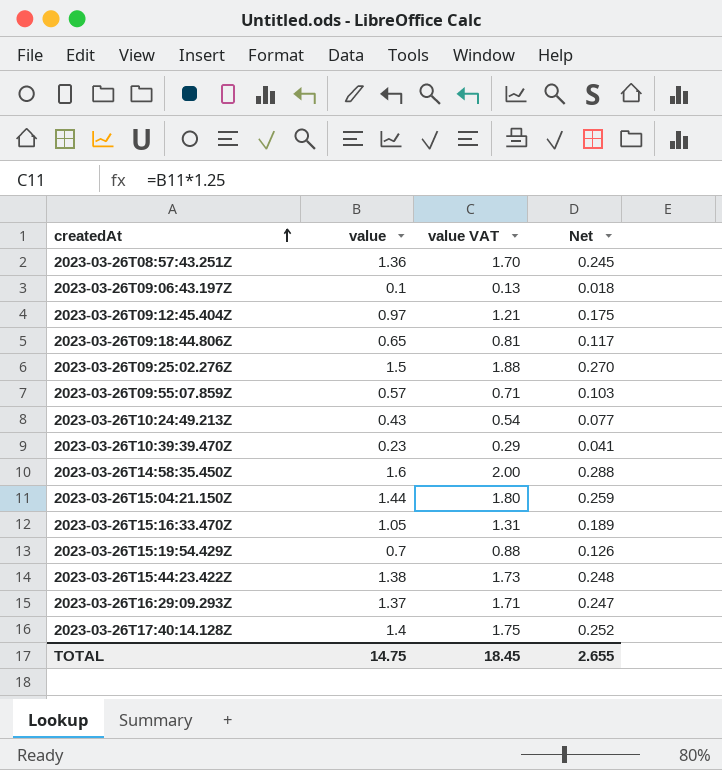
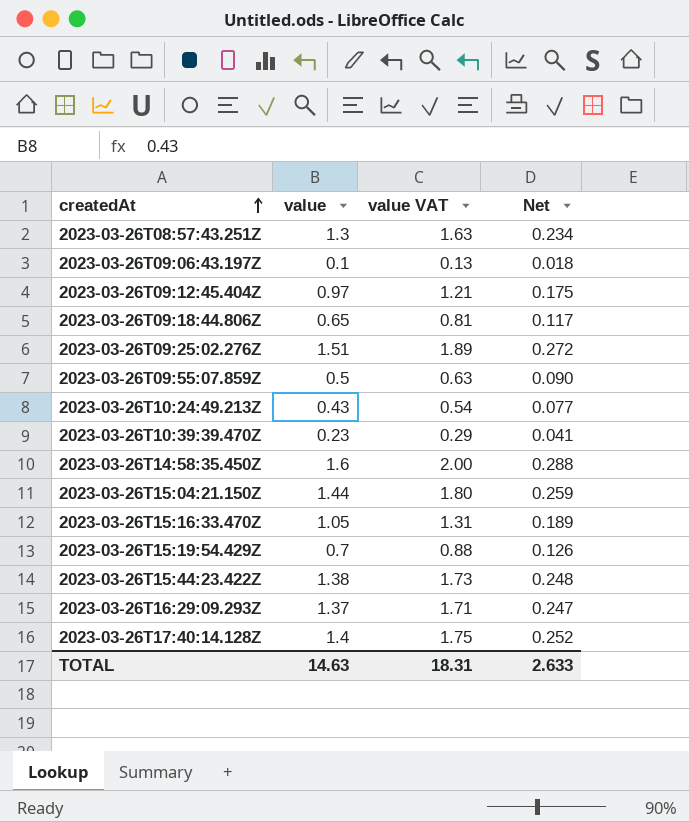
2023-03-26T08:57:43.251Z | value: 1.36 -> 1.3
2023-03-26T08:57:43.251Z | value VAT: 1.70 -> 1.63
2023-03-26T08:57:43.251Z | Net: 0.245 -> 0.234
2023-03-26T09:25:02.276Z | value: 1.5 -> 1.51
2023-03-26T09:25:02.276Z | value VAT: 1.88 -> 1.89
2023-03-26T09:25:02.276Z | Net: 0.270 -> 0.272
2023-03-26T09:55:07.859Z | value: 0.57 -> 0.5
2023-03-26T09:55:07.859Z | value VAT: 0.71 -> 0.63
2023-03-26T09:55:07.859Z | Net: 0.103 -> 0.090
TOTAL | value: 14.75 -> 14.63
TOTAL | value VAT: 18.45 -> 18.31
TOTAL | Net: 2.655 -> 2.633

